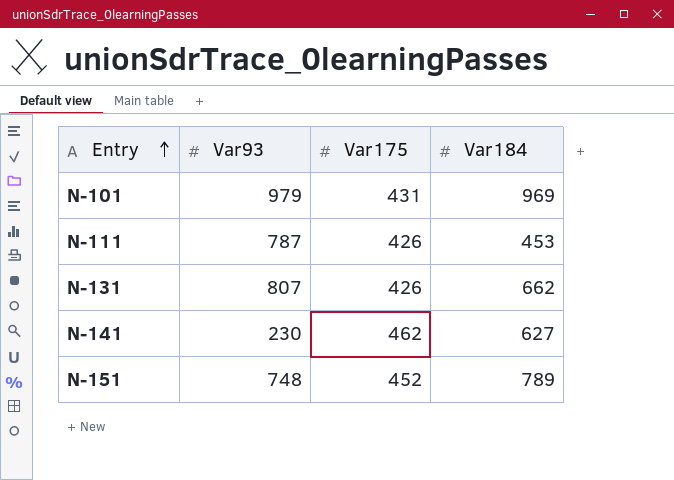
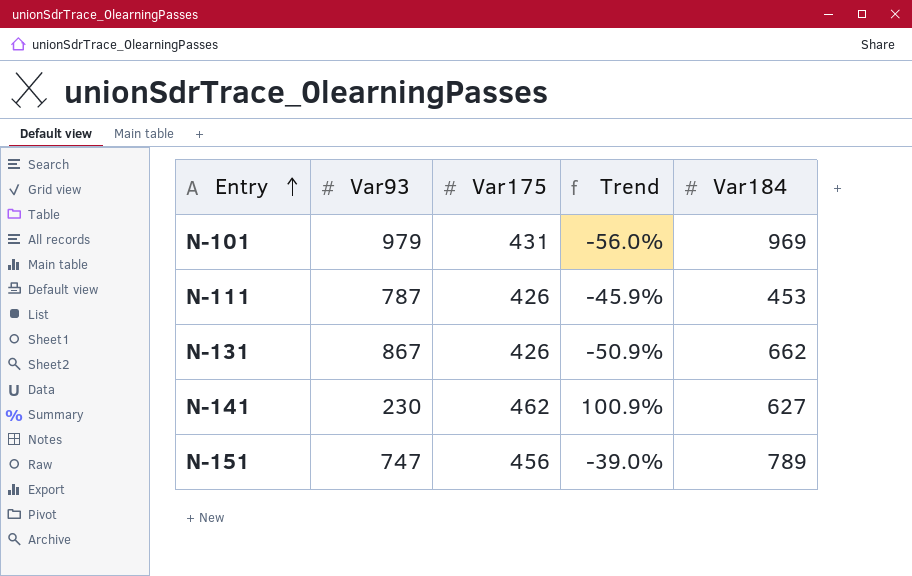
column Trend | formula: none -> ([Var175] - [Var93]) / [Var93]
N-131 | Var93: 807 -> 867
N-151 | Var93: 748 -> 747
N-151 | Var175: 452 -> 456

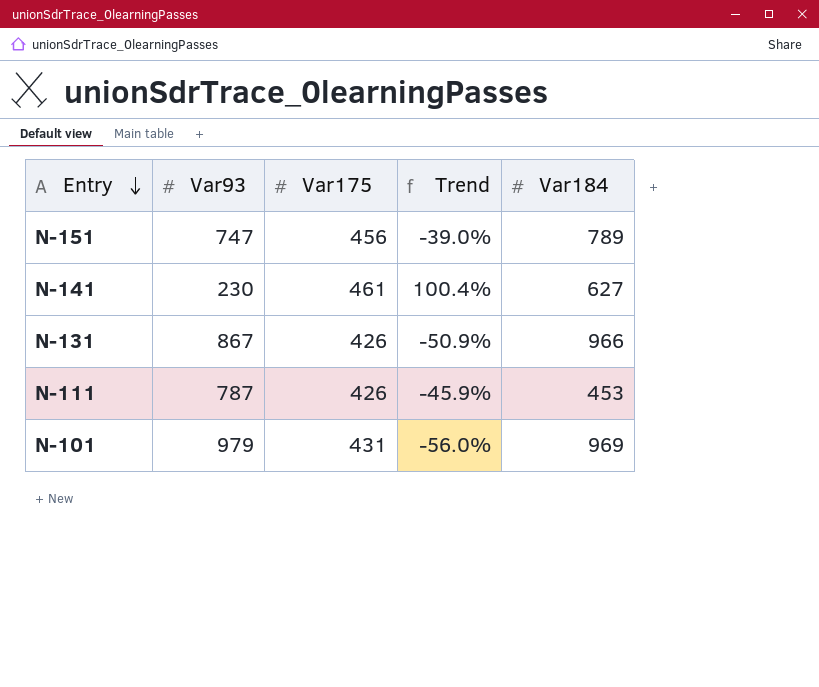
row order: Entry ascending -> Entry descending
N-141 | Var175: 462 -> 461
N-141 | Trend: 100.9% -> 100.4%
N-131 | Var184: 662 -> 966

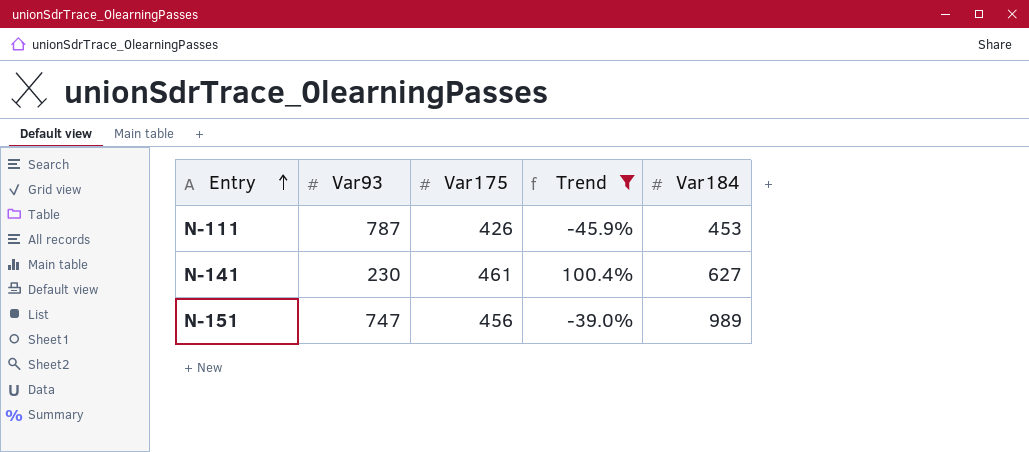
filter: none -> Trend >= -45.9%
row order: Entry descending -> Entry ascending
N-151 | Var184: 789 -> 989

